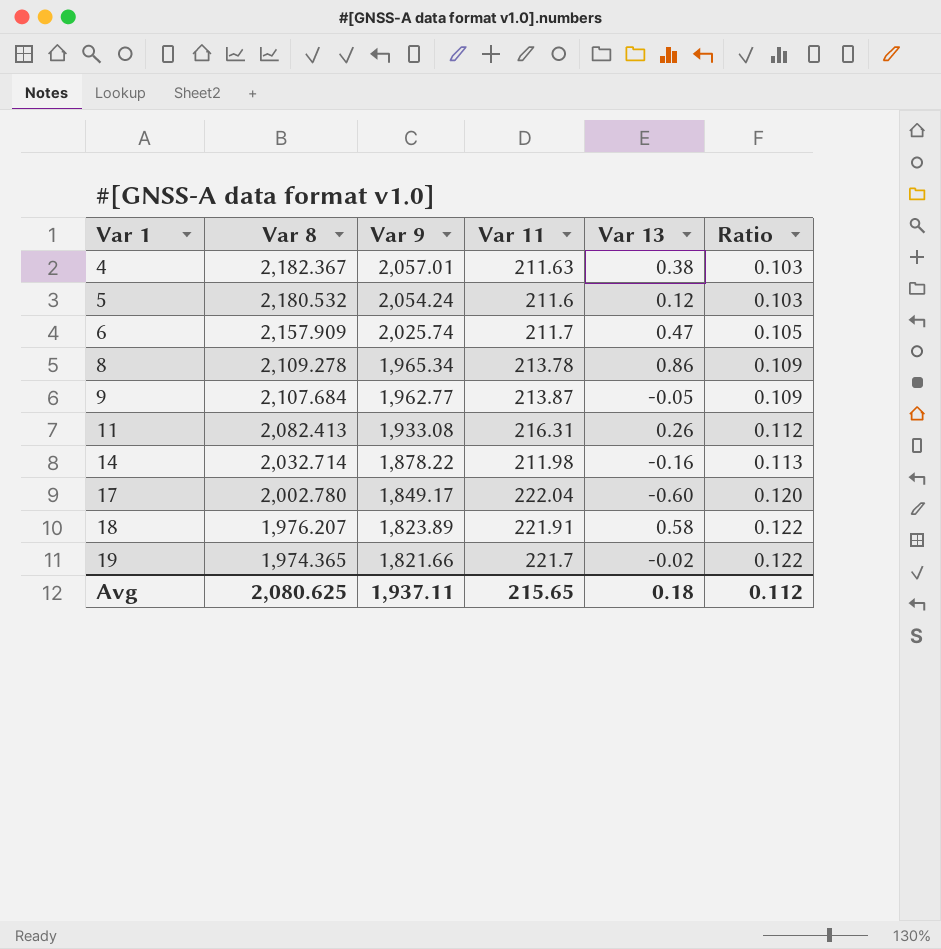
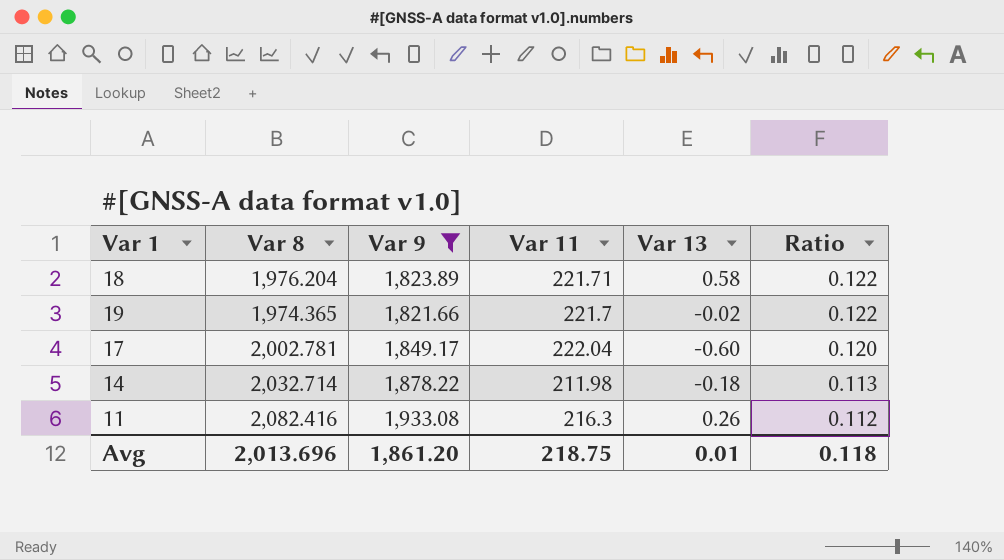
filter: none -> Var 9 <= 1,933.08
row order: Var 1 ascending -> Ratio descending
18 | Var 8: 1,976.207 -> 1,976.204
18 | Var 11: 221.91 -> 221.71
17 | Var 8: 2,002.780 -> 2,002.781
14 | Var 13: -0.16 -> -0.18
11 | Var 8: 2,082.413 -> 2,082.416
11 | Var 11: 216.31 -> 216.3
Avg | Var 8: 2,080.625 -> 2,013.696
Avg | Var 9: 1,937.11 -> 1,861.20
Avg | Var 11: 215.65 -> 218.75
Avg | Var 13: 0.18 -> 0.01
Avg | Ratio: 0.112 -> 0.118

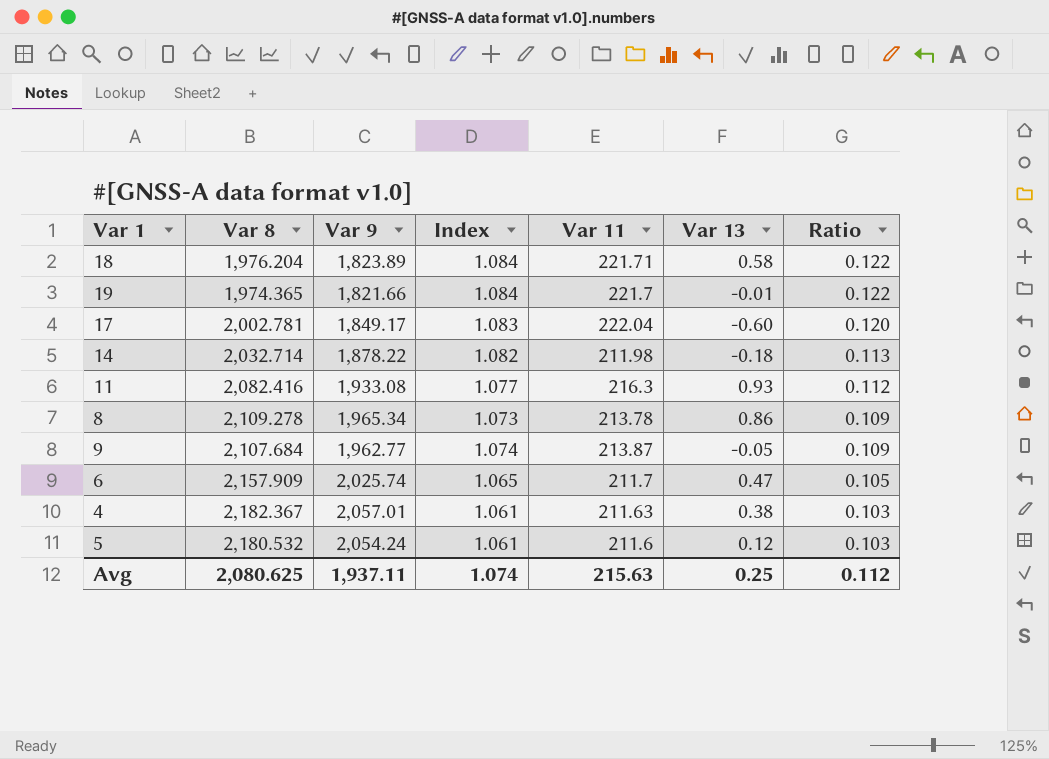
filter: Var 9 <= 1,933.08 -> none
column Index | formula: none -> [Var 8] / [Var 9]
19 | Var 13: -0.02 -> -0.01
11 | Var 13: 0.26 -> 0.93
Avg | Var 8: 2,013.696 -> 2,080.625
Avg | Var 9: 1,861.20 -> 1,937.11
Avg | Var 11: 218.75 -> 215.63
Avg | Var 13: 0.01 -> 0.25
Avg | Ratio: 0.118 -> 0.112

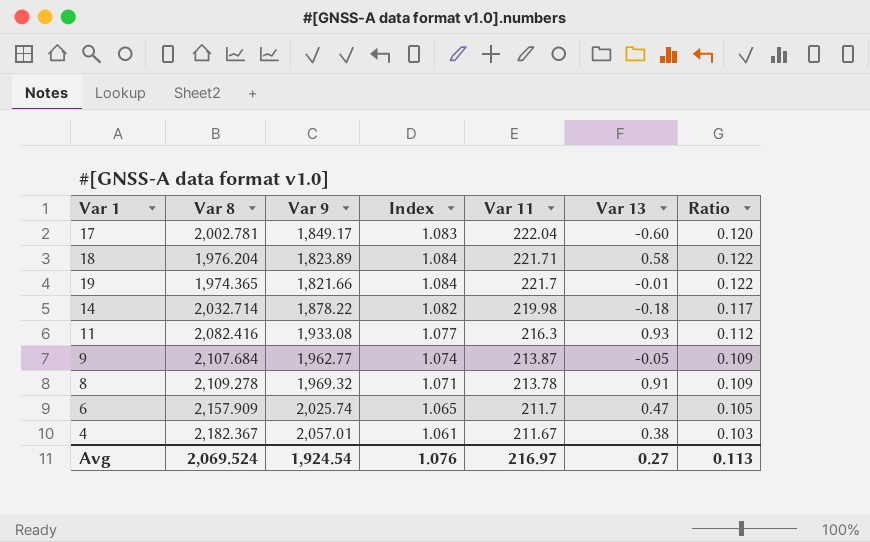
row order: Ratio descending -> Var 11 descending
row 5: 2,180.532 | 2,054.24 | 1.061 | 211.6 | 0.12 | 0.103 -> none
14 | Var 11: 211.98 -> 219.98
14 | Ratio: 0.113 -> 0.117
8 | Var 9: 1,965.34 -> 1,969.32
8 | Index: 1.073 -> 1.071
8 | Var 13: 0.86 -> 0.91
4 | Var 11: 211.63 -> 211.67
Avg | Var 8: 2,080.625 -> 2,069.524
Avg | Var 9: 1,937.11 -> 1,924.54
Avg | Index: 1.074 -> 1.076
Avg | Var 11: 215.63 -> 216.97
Avg | Var 13: 0.25 -> 0.27
Avg | Ratio: 0.112 -> 0.113

